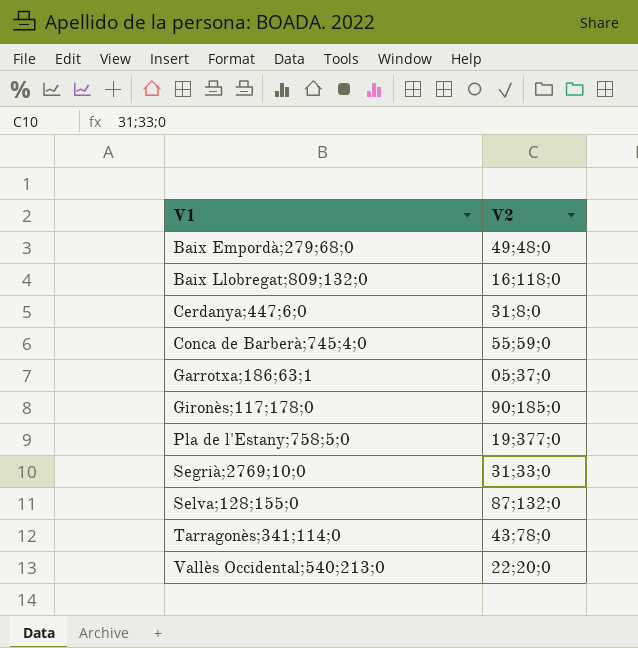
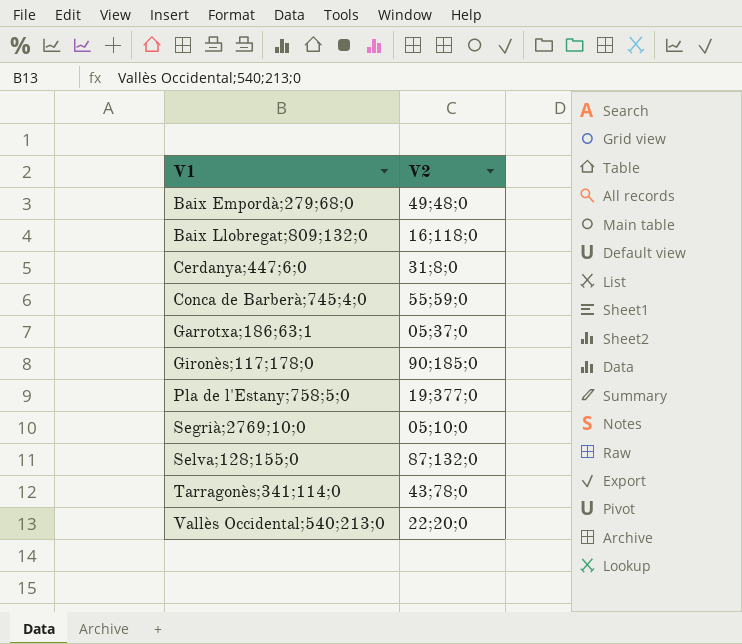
Segrià;2769;10;0 | V2: 31;33;0 -> 05;10;0

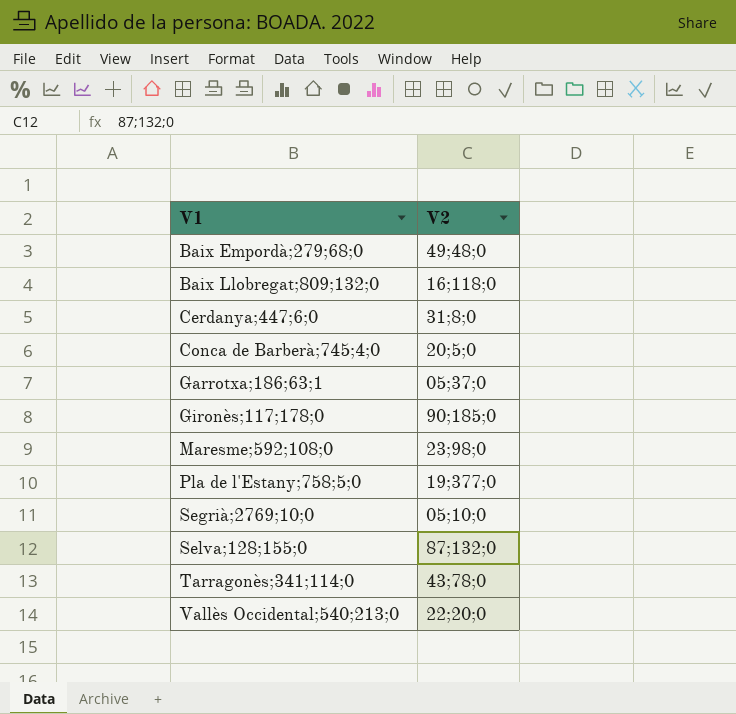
Conca de Barberà;745;4;0 | V2: 55;59;0 -> 20;5;0
row Maresme;592;108;0: none -> 23;98;0

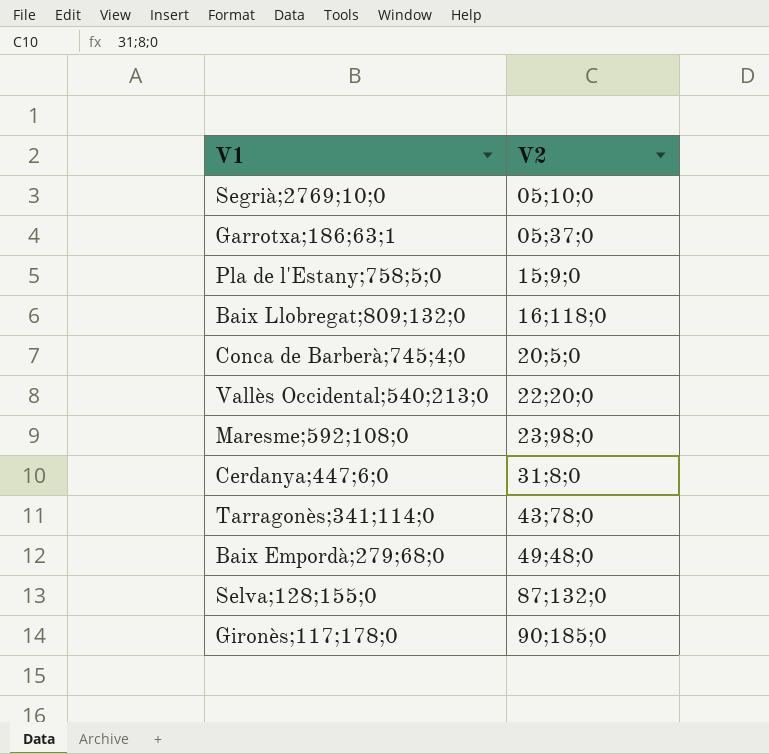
row order: V1 ascending -> V2 ascending
Pla de l'Estany;758;5;0 | V2: 19;377;0 -> 15;9;0

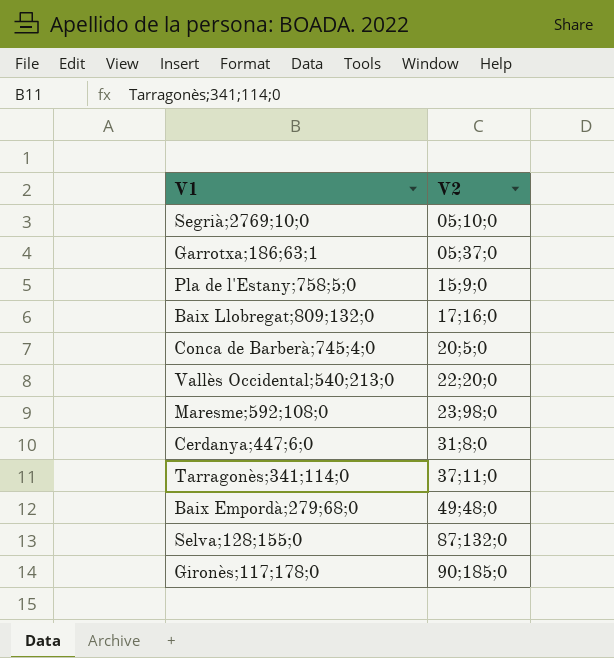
Baix Llobregat;809;132;0 | V2: 16;118;0 -> 17;16;0
Tarragonès;341;114;0 | V2: 43;78;0 -> 37;11;0

